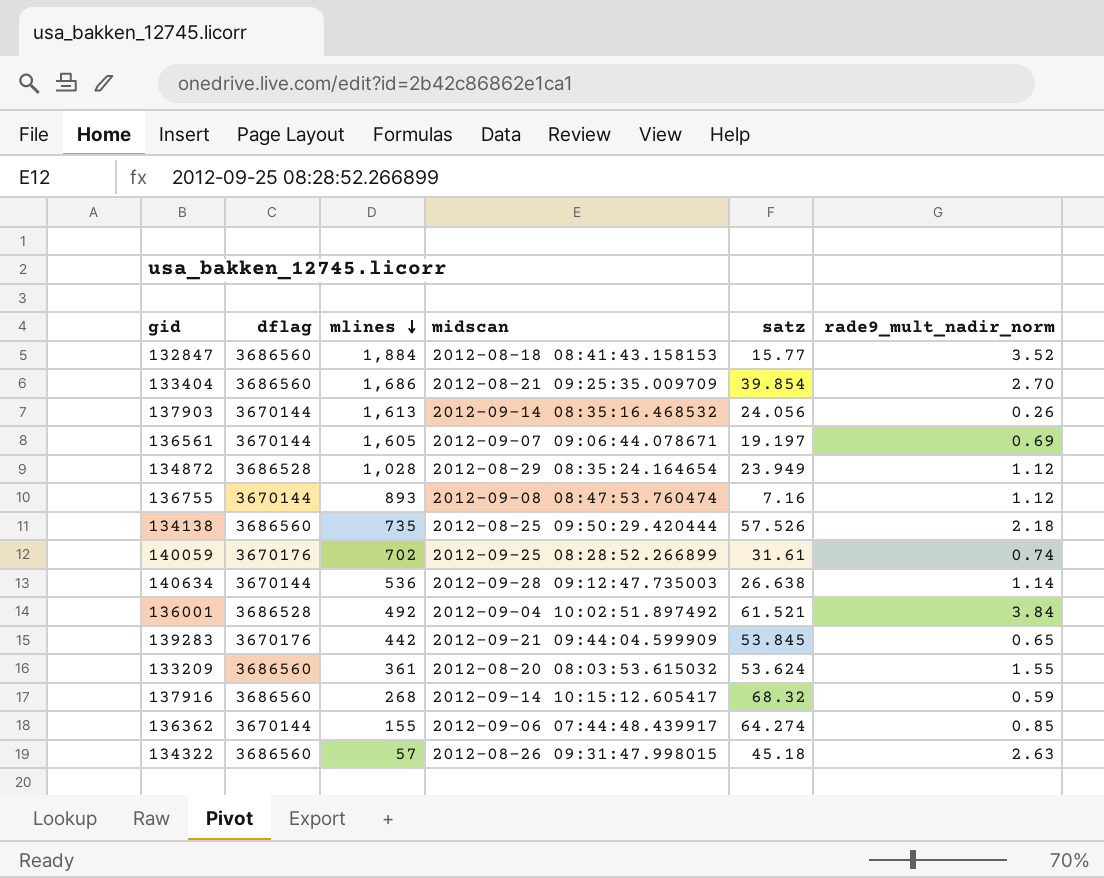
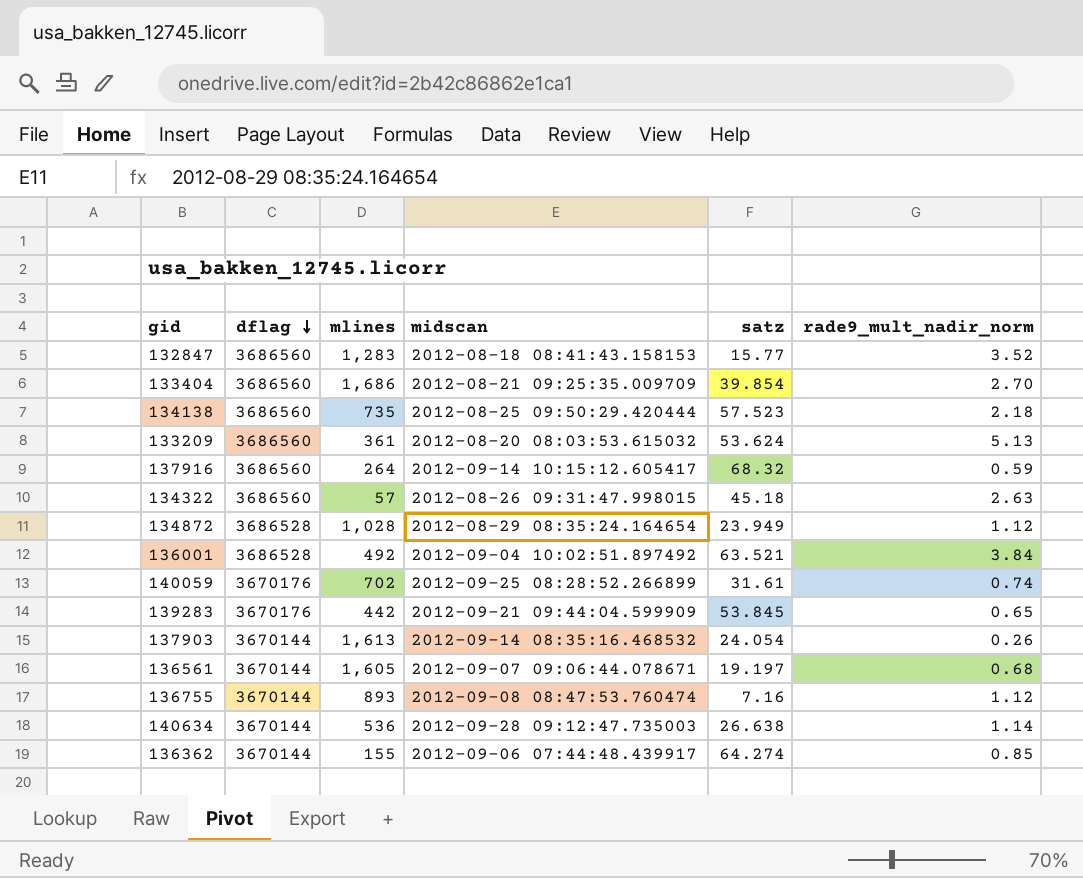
row order: mlines descending -> dflag descending
132847 | mlines: 1,884 -> 1,283
134138 | satz: 57.526 -> 57.523
133209 | rade9_mult_nadir_norm: 1.55 -> 5.13
137916 | mlines: 268 -> 264
136001 | satz: 61.521 -> 63.521
137903 | satz: 24.056 -> 24.054
136561 | rade9_mult_nadir_norm: 0.69 -> 0.68

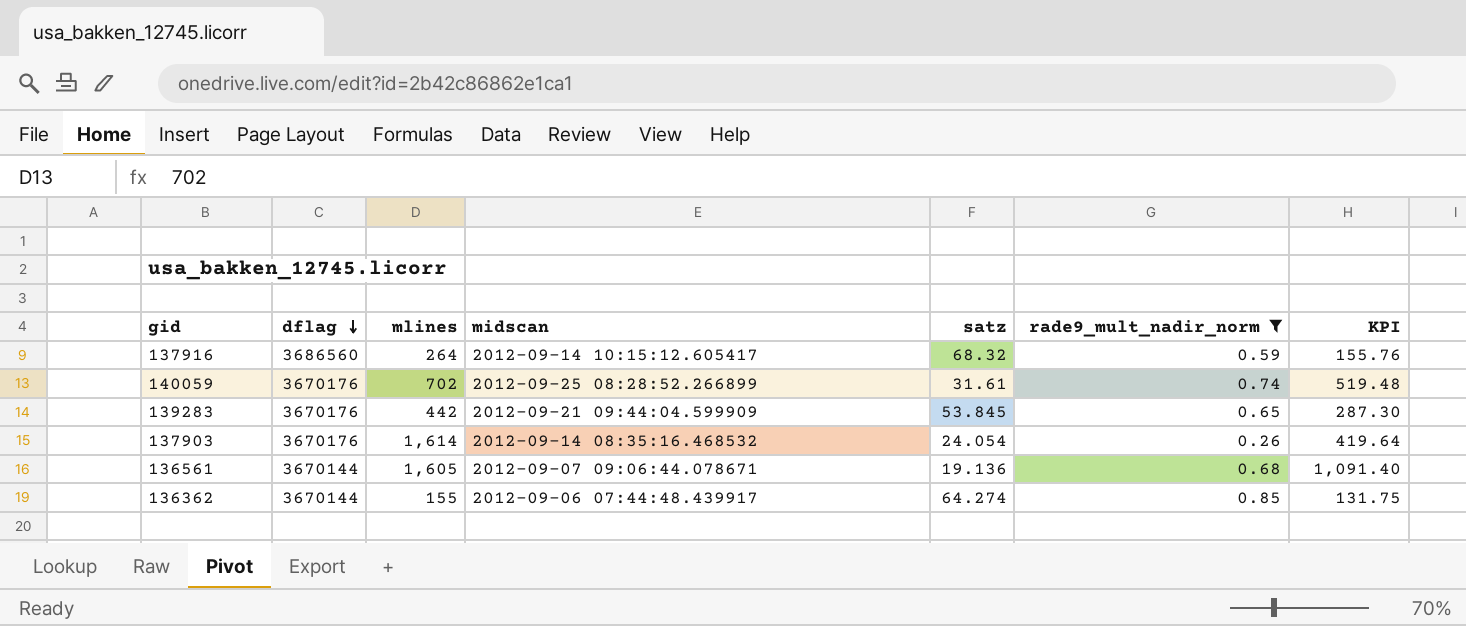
filter: none -> rade9_mult_nadir_norm <= 0.85
column KPI | formula: none -> [mlines] * [rade9_mult_nadir_norm]
137903 | dflag: 3670144 -> 3670176
137903 | mlines: 1,613 -> 1,614
136561 | satz: 19.197 -> 19.136

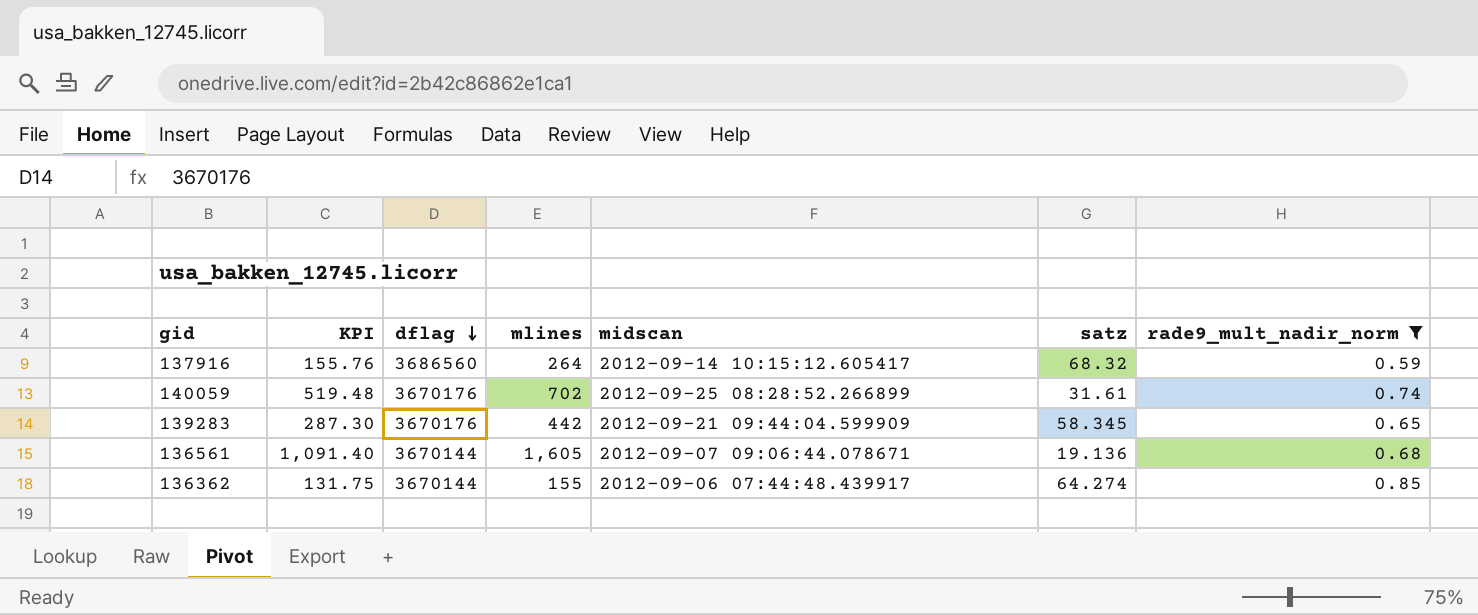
column KPI | position: 7 -> 2
row 137903: 3670176 | 1,614 | 2012-09-14 08:35:16.468532 | 24.054 | 0.26 | 419.64 -> none
139283 | satz: 53.845 -> 58.345

